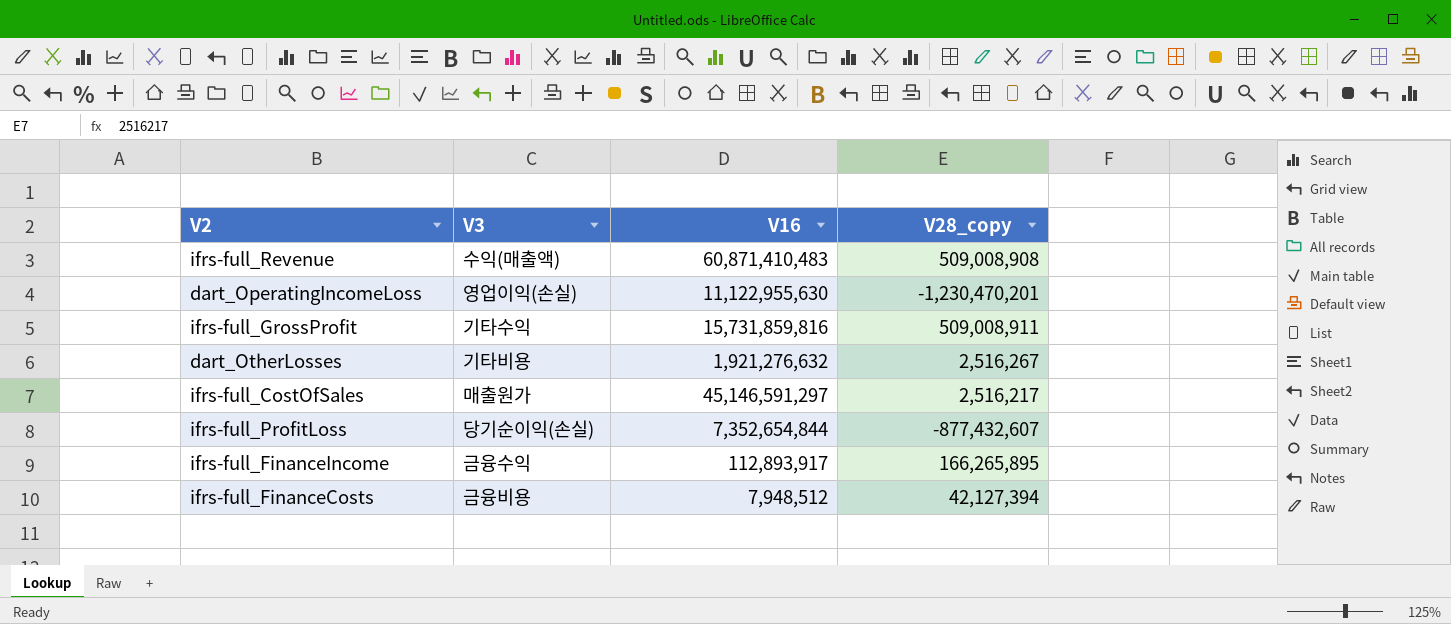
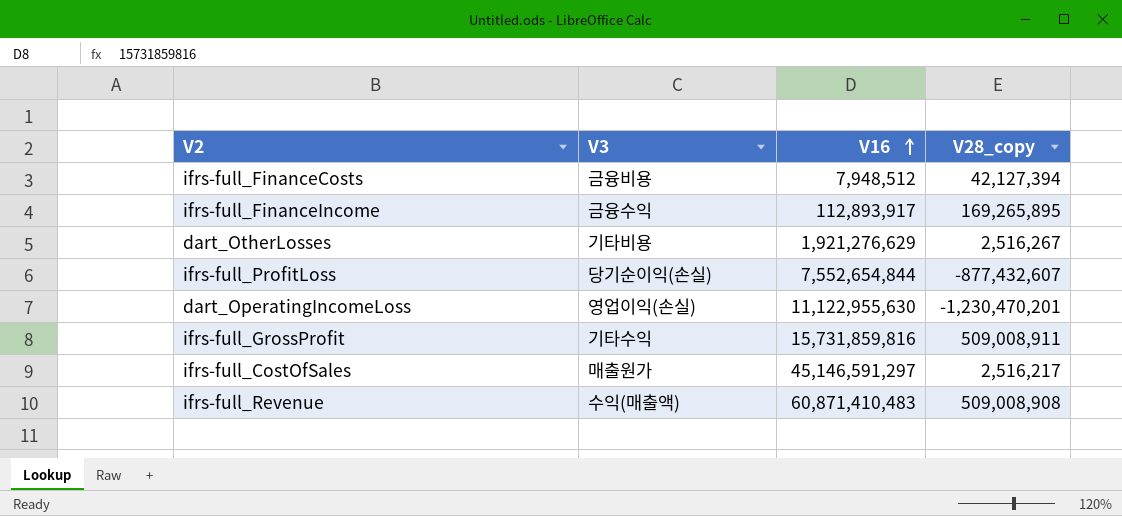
row order: none -> V16 ascending
ifrs-full_FinanceIncome | V28_copy: 166,265,895 -> 169,265,895
dart_OtherLosses | V16: 1,921,276,632 -> 1,921,276,629
ifrs-full_ProfitLoss | V16: 7,352,654,844 -> 7,552,654,844

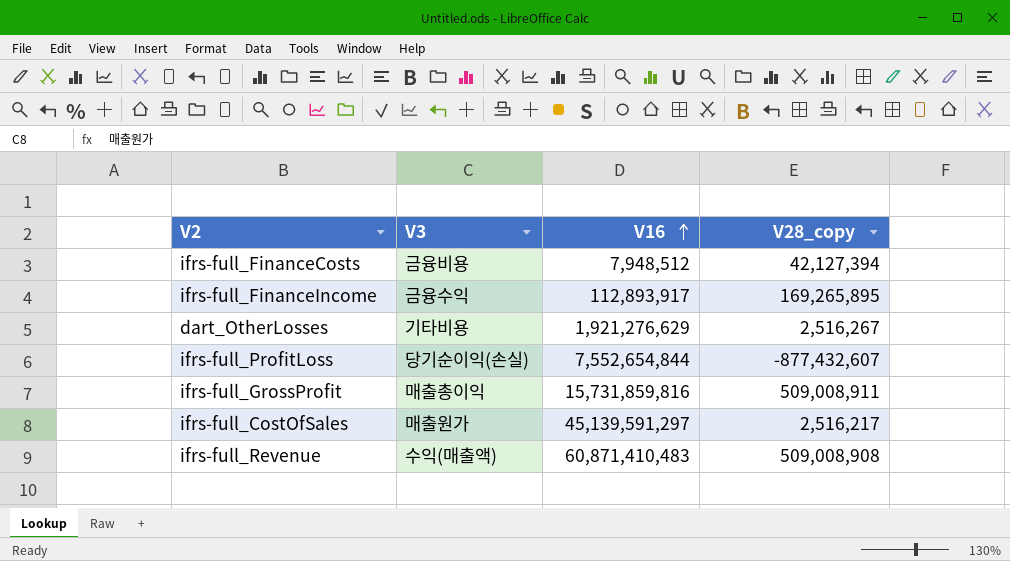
row dart_OperatingIncomeLoss: 영업이익(손실) | 11,122,955,630 | -1,230,470,201 -> none
ifrs-full_GrossProfit | V3: 기타수익 -> 매출총이익
ifrs-full_CostOfSales | V16: 45,146,591,297 -> 45,139,591,297

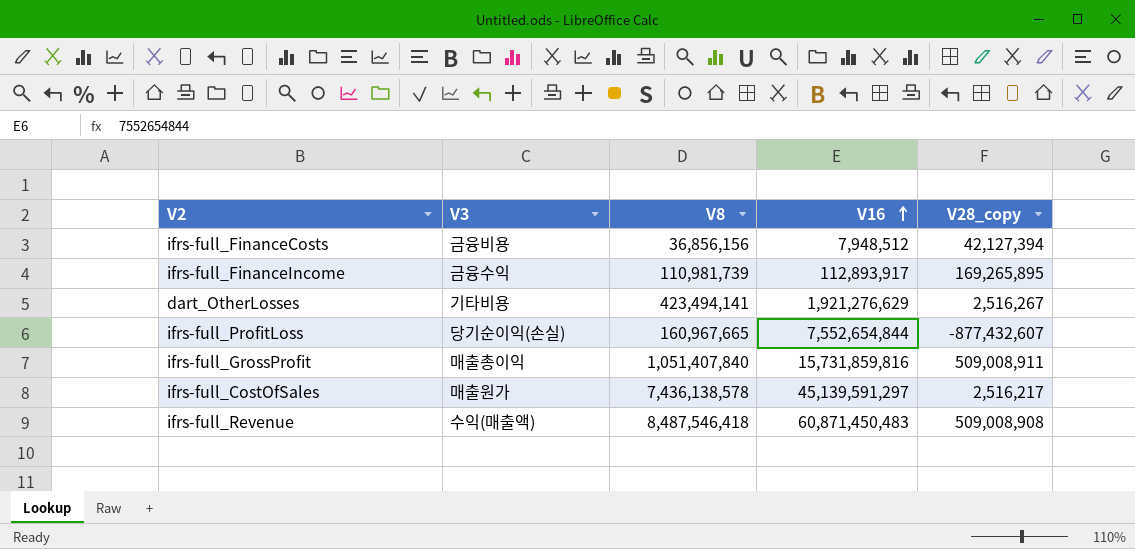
column V8 | position: none -> 3
ifrs-full_Revenue | V16: 60,871,410,483 -> 60,871,450,483

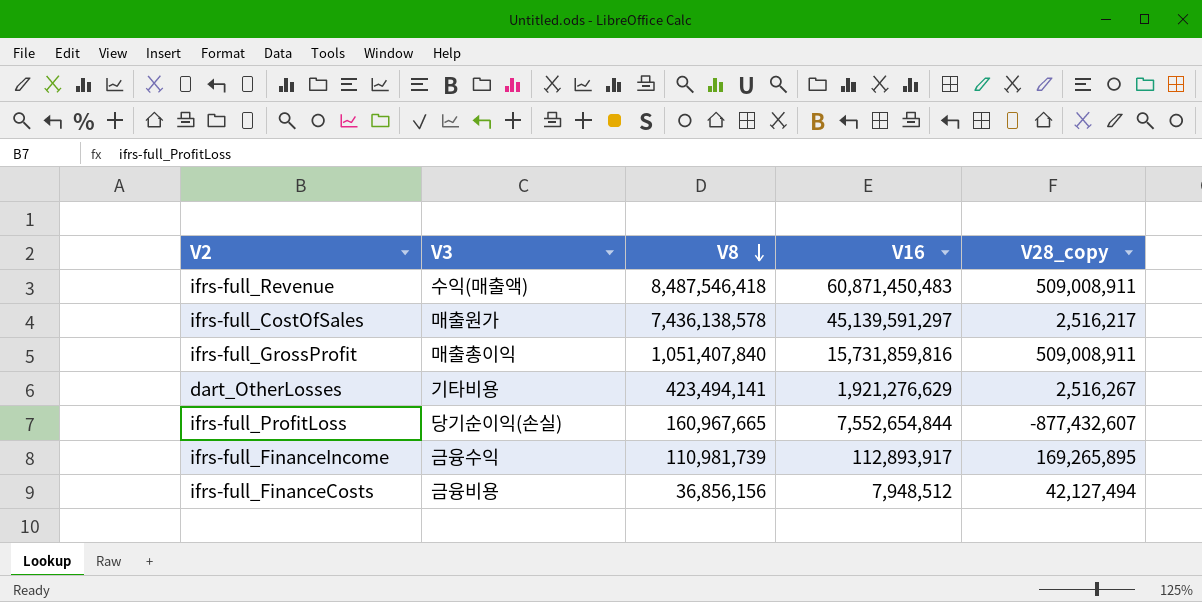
row order: V16 ascending -> V8 descending
ifrs-full_Revenue | V28_copy: 509,008,908 -> 509,008,911
ifrs-full_FinanceCosts | V28_copy: 42,127,394 -> 42,127,494

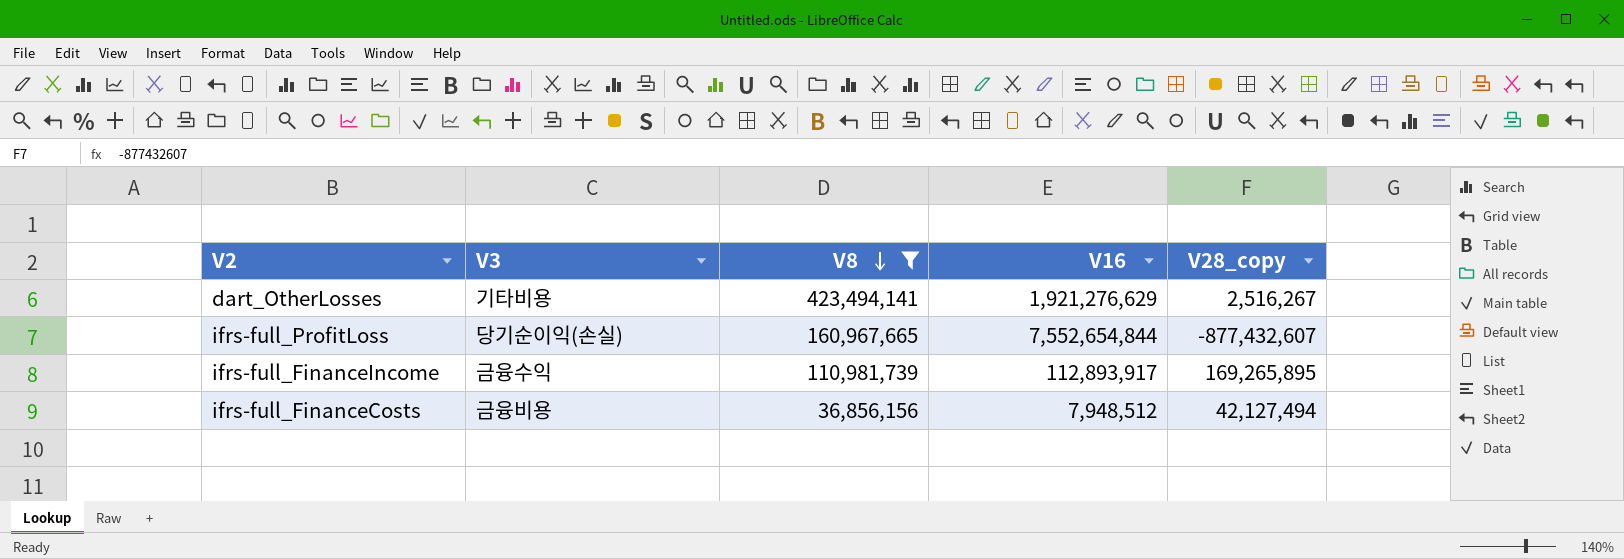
filter: none -> V8 <= 423,494,141

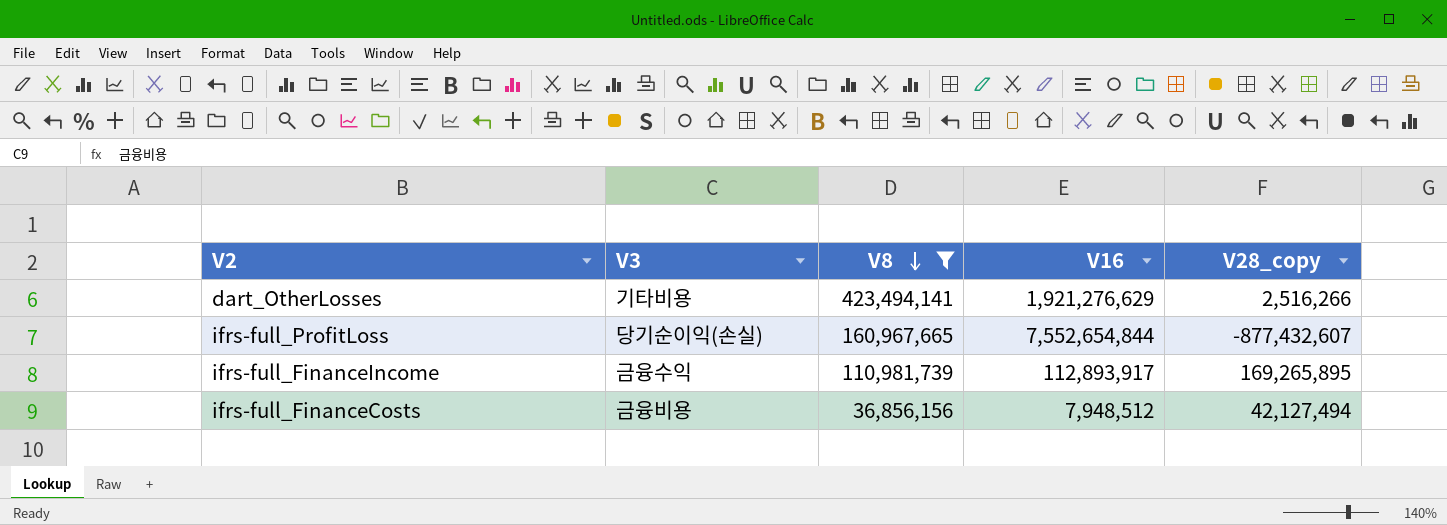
dart_OtherLosses | V28_copy: 2,516,267 -> 2,516,266

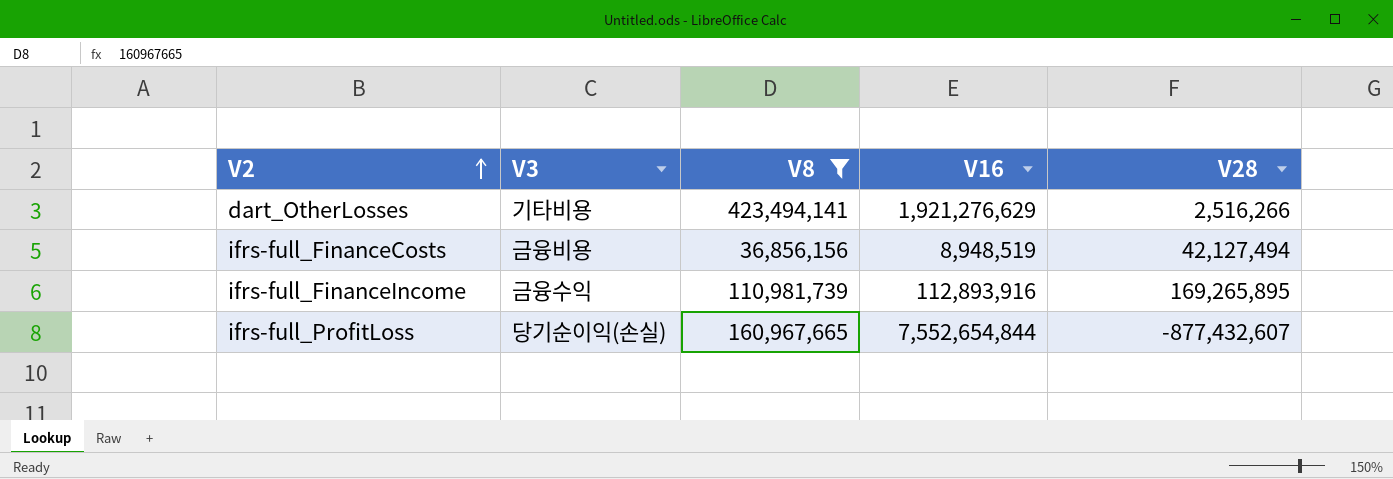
row order: V8 descending -> V2 ascending
column name: V28_copy -> V28
ifrs-full_FinanceCosts | V16: 7,948,512 -> 8,948,519
ifrs-full_FinanceIncome | V16: 112,893,917 -> 112,893,916

